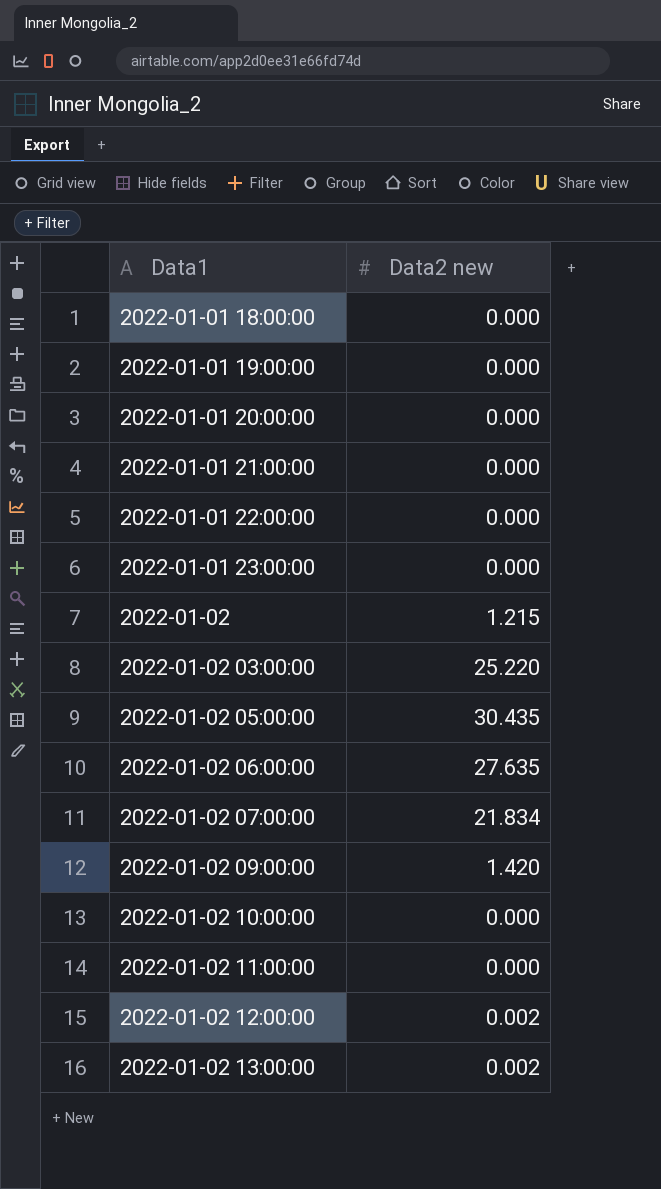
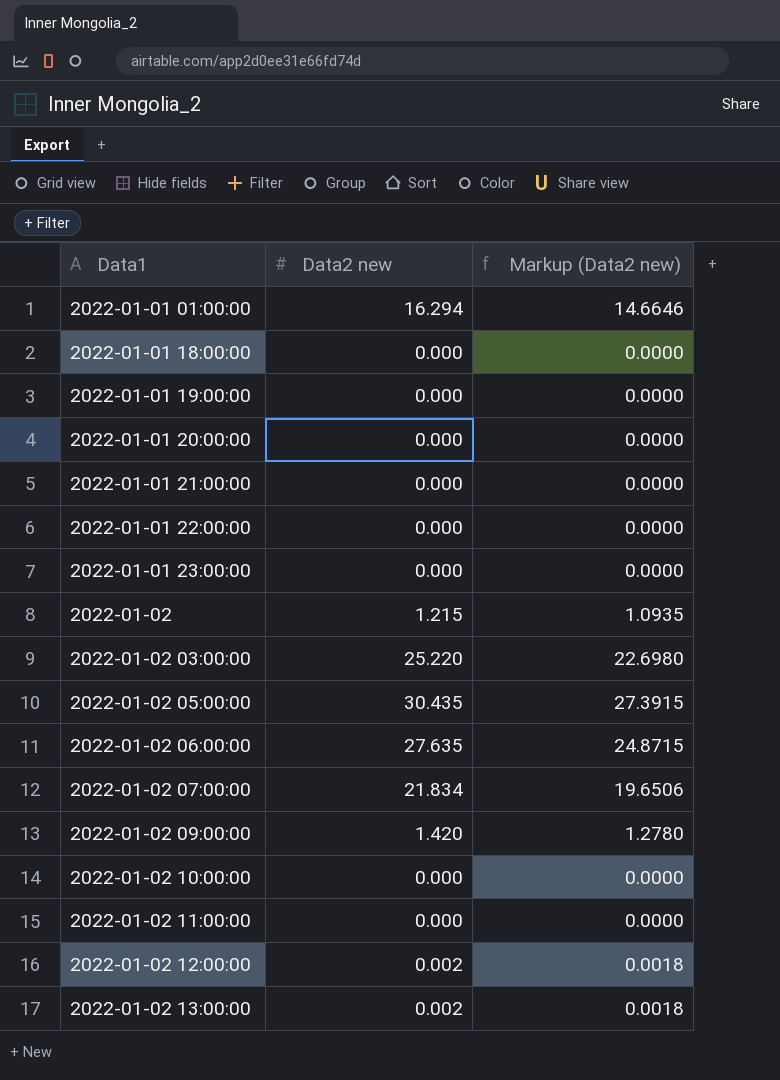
column Markup (Data2 new) | formula: none -> [Data2 new] * 0.9
row 2022-01-01 01:00:00: none -> 16.294 | 14.6646

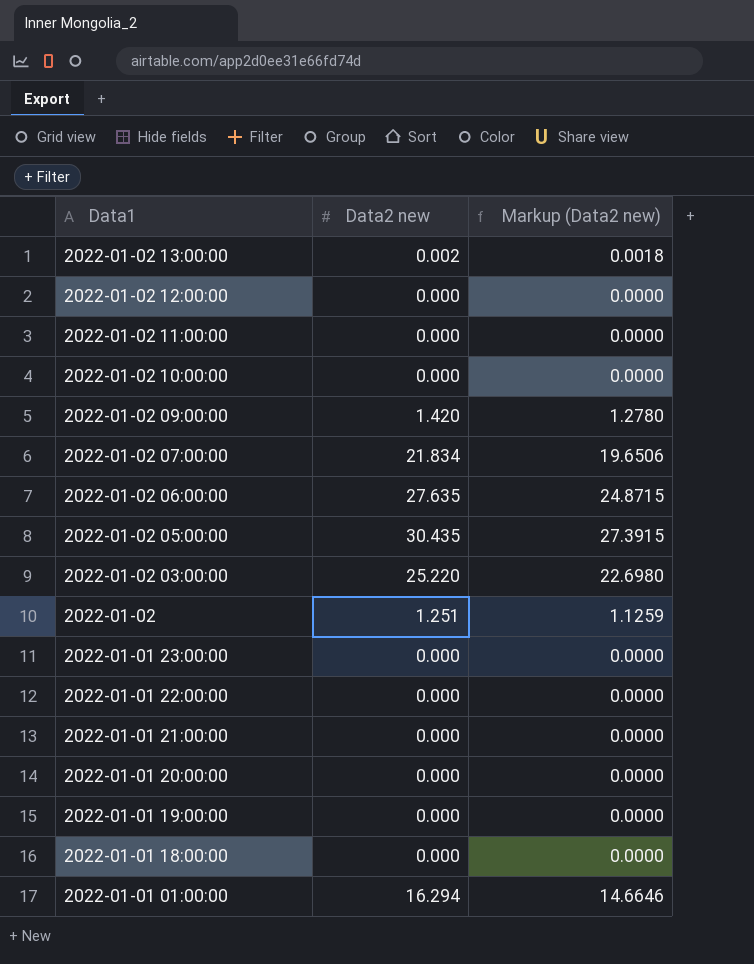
row order: Data1 ascending -> Data1 descending
2022-01-02 12:00:00 | Data2 new: 0.002 -> 0.000
2022-01-02 12:00:00 | Markup (Data2 new): 0.0018 -> 0.0000
2022-01-02 | Data2 new: 1.215 -> 1.251
2022-01-02 | Markup (Data2 new): 1.0935 -> 1.1259

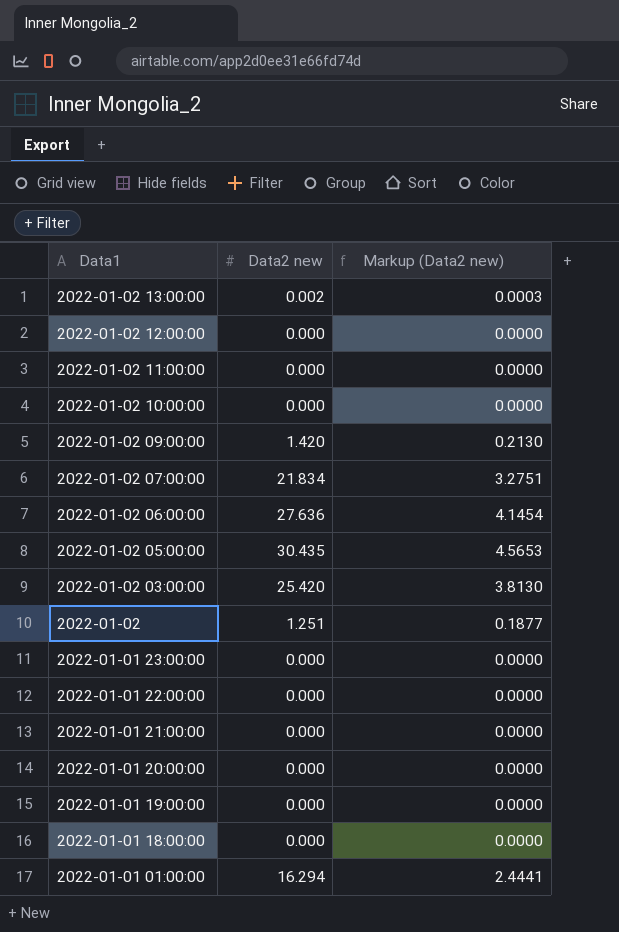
column Markup (Data2 new) | formula: [Data2 new] * 0.9 -> [Data2 new] * 0.15
2022-01-02 06:00:00 | Data2 new: 27.635 -> 27.636
2022-01-02 03:00:00 | Data2 new: 25.220 -> 25.420

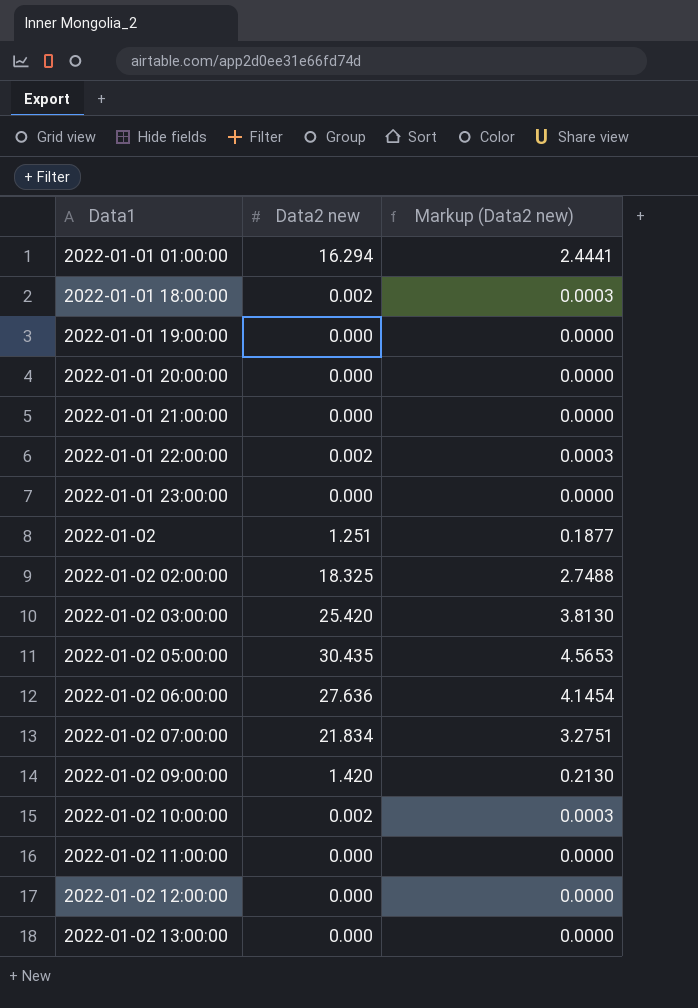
row order: Data1 descending -> Data1 ascending
2022-01-01 18:00:00 | Data2 new: 0.000 -> 0.002
2022-01-01 18:00:00 | Markup (Data2 new): 0.0000 -> 0.0003
2022-01-01 22:00:00 | Data2 new: 0.000 -> 0.002
2022-01-01 22:00:00 | Markup (Data2 new): 0.0000 -> 0.0003
row 2022-01-02 02:00:00: none -> 18.325 | 2.7488
2022-01-02 10:00:00 | Data2 new: 0.000 -> 0.002
2022-01-02 10:00:00 | Markup (Data2 new): 0.0000 -> 0.0003
2022-01-02 13:00:00 | Data2 new: 0.002 -> 0.000
2022-01-02 13:00:00 | Markup (Data2 new): 0.0003 -> 0.0000

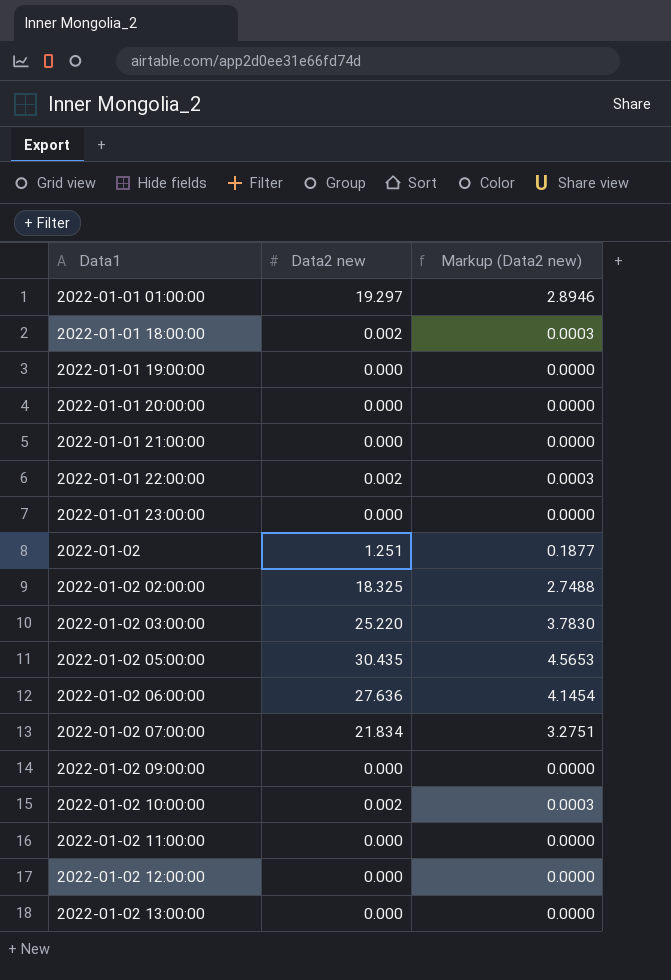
2022-01-01 01:00:00 | Data2 new: 16.294 -> 19.297
2022-01-01 01:00:00 | Markup (Data2 new): 2.4441 -> 2.8946
2022-01-02 03:00:00 | Data2 new: 25.420 -> 25.220
2022-01-02 03:00:00 | Markup (Data2 new): 3.8130 -> 3.7830
2022-01-02 09:00:00 | Data2 new: 1.420 -> 0.000
2022-01-02 09:00:00 | Markup (Data2 new): 0.2130 -> 0.0000

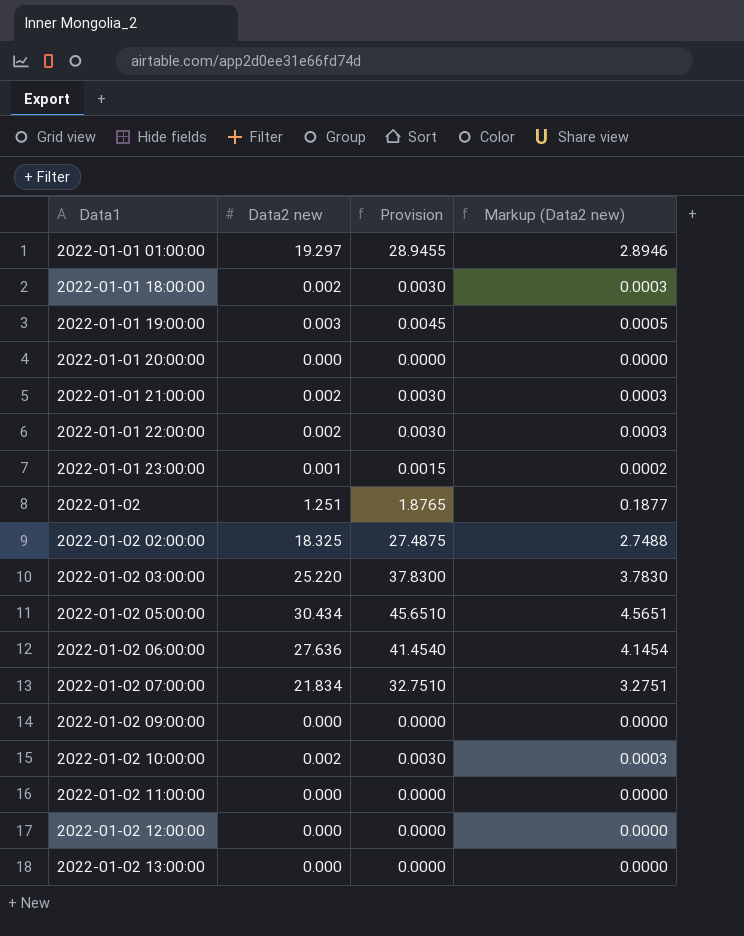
column Provision | formula: none -> [Data2 new] * 1.5
2022-01-01 19:00:00 | Data2 new: 0.000 -> 0.003
2022-01-01 19:00:00 | Markup (Data2 new): 0.0000 -> 0.0005
2022-01-01 21:00:00 | Data2 new: 0.000 -> 0.002
2022-01-01 21:00:00 | Markup (Data2 new): 0.0000 -> 0.0003
2022-01-01 23:00:00 | Data2 new: 0.000 -> 0.001
2022-01-01 23:00:00 | Markup (Data2 new): 0.0000 -> 0.0002
2022-01-02 05:00:00 | Data2 new: 30.435 -> 30.434
2022-01-02 05:00:00 | Markup (Data2 new): 4.5653 -> 4.5651

